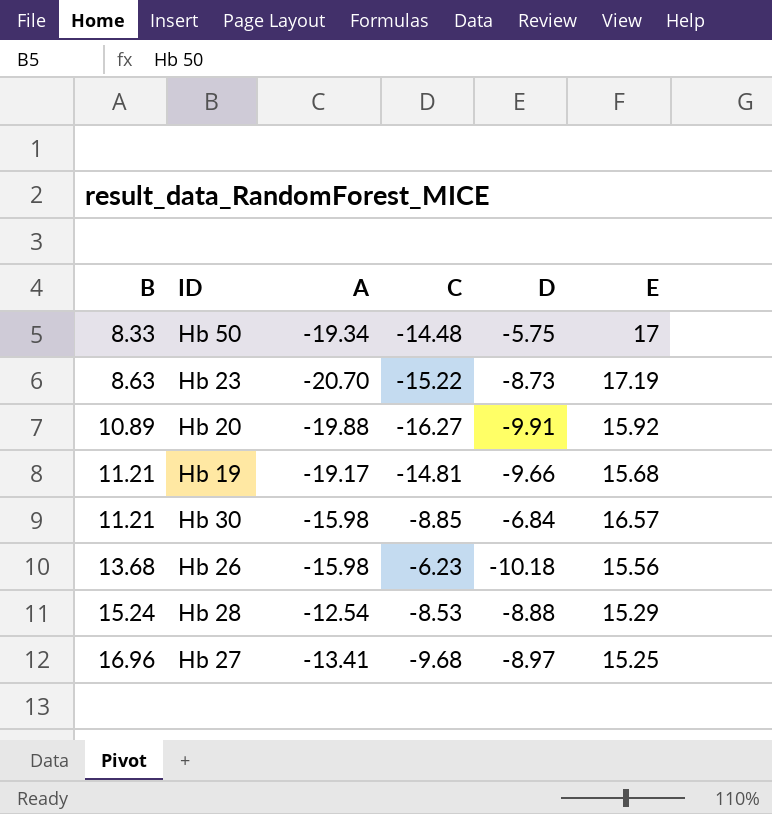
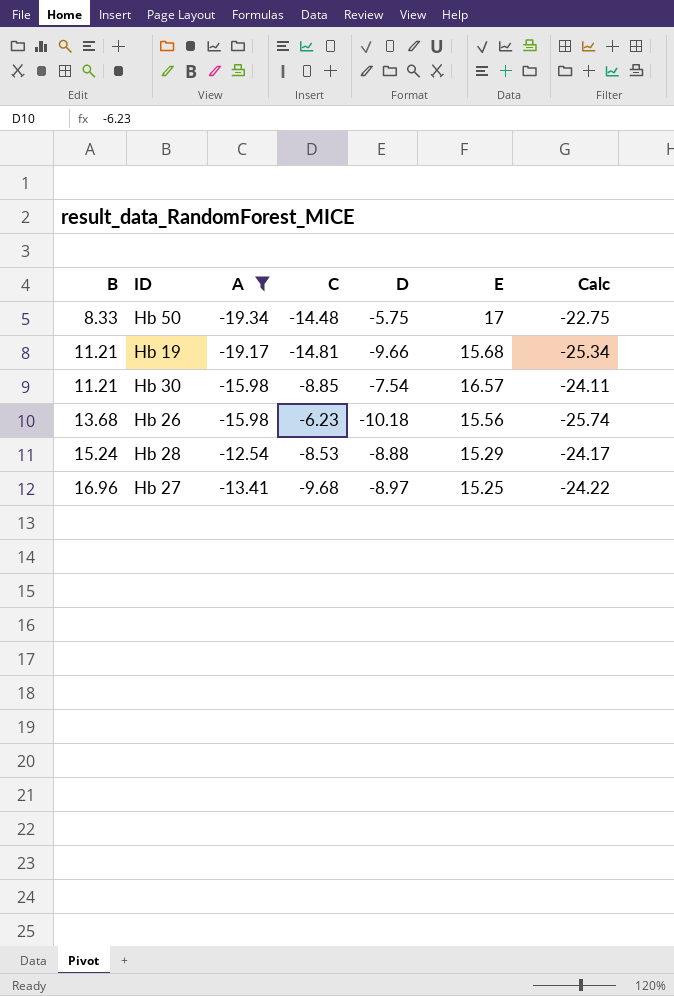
filter: none -> A >= -19.34
column Calc | formula: none -> [D] - [E]
Hb 30 | D: -6.84 -> -7.54

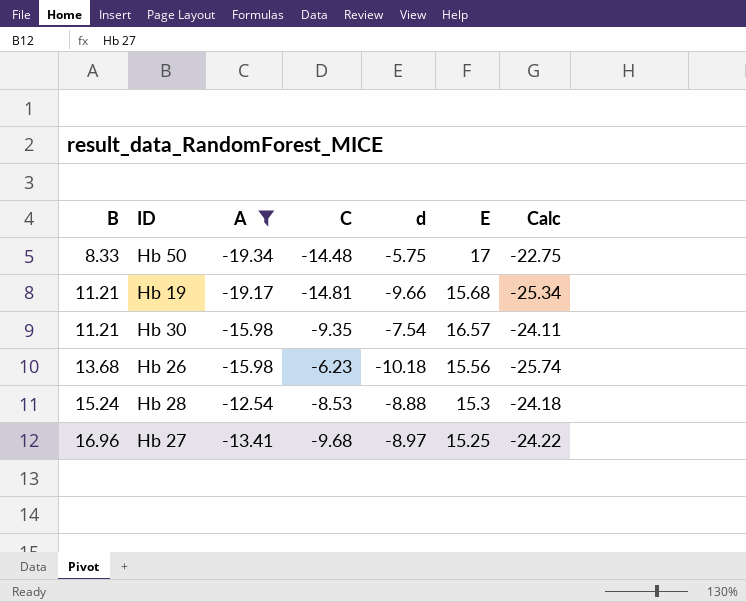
column name: D -> d
Hb 30 | C: -8.85 -> -9.35
Hb 28 | E: 15.29 -> 15.3
Hb 28 | Calc: -24.17 -> -24.18

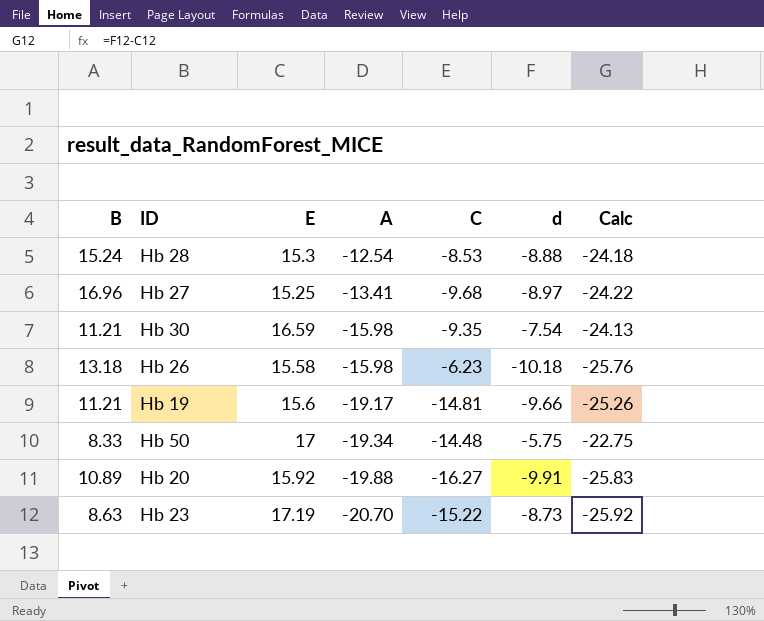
filter: A >= -19.34 -> none
row order: B ascending -> A descending
column E | position: 6 -> 3
Hb 30 | E: 16.57 -> 16.59
Hb 30 | Calc: -24.11 -> -24.13
Hb 26 | B: 13.68 -> 13.18
Hb 26 | E: 15.56 -> 15.58
Hb 26 | Calc: -25.74 -> -25.76
Hb 19 | E: 15.68 -> 15.6
Hb 19 | Calc: -25.34 -> -25.26

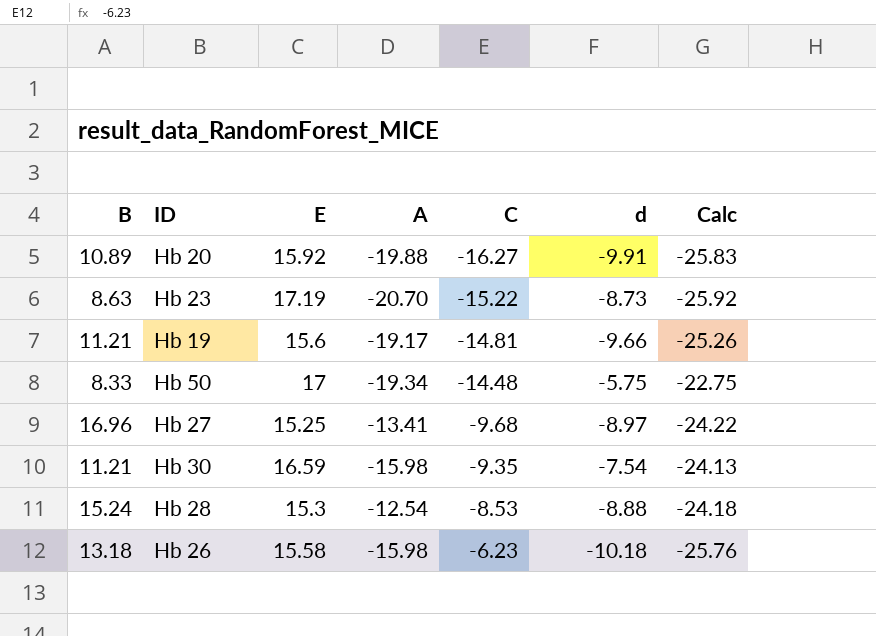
row order: A descending -> C ascending

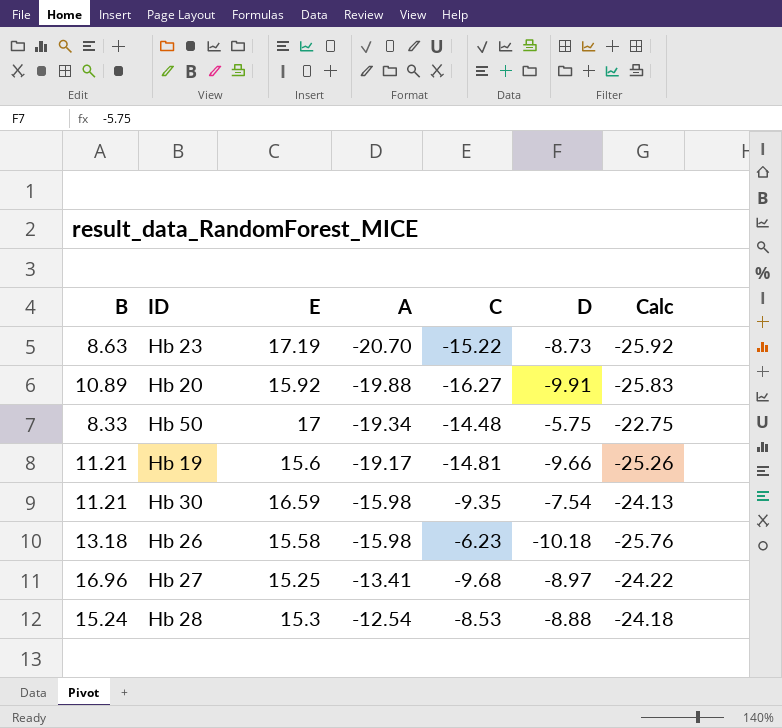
row order: C ascending -> A ascending
column name: d -> D

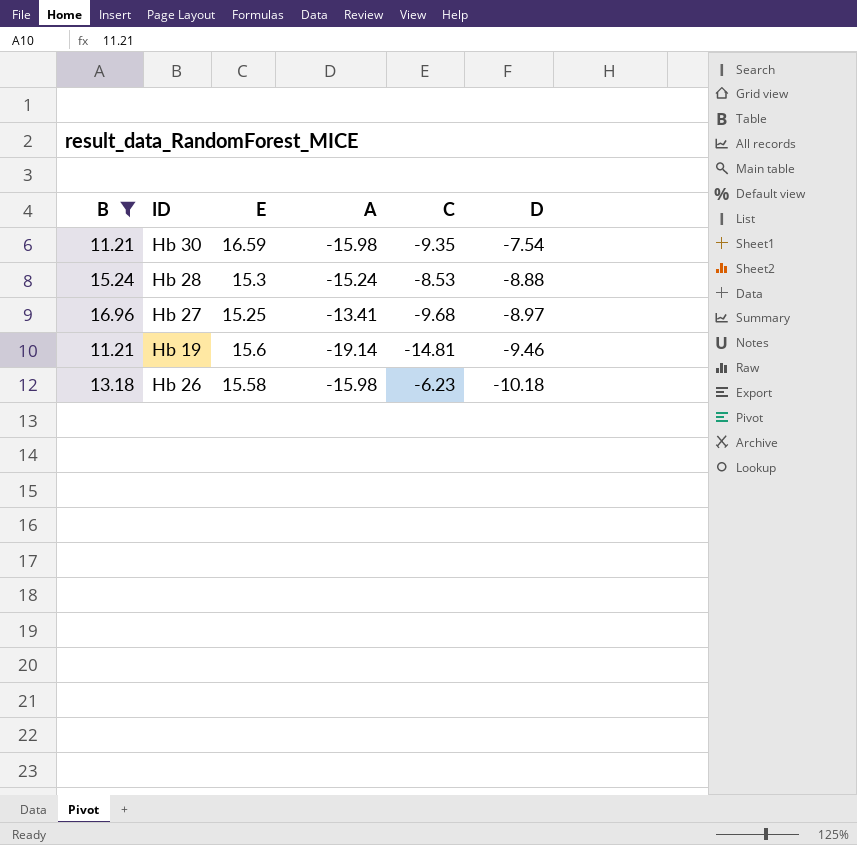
filter: none -> B >= 11.21
row order: A ascending -> D descending
column Calc | formula: [D] - [E] -> none
Hb 28 | A: -12.54 -> -15.24
Hb 19 | A: -19.17 -> -19.14
Hb 19 | D: -9.66 -> -9.46

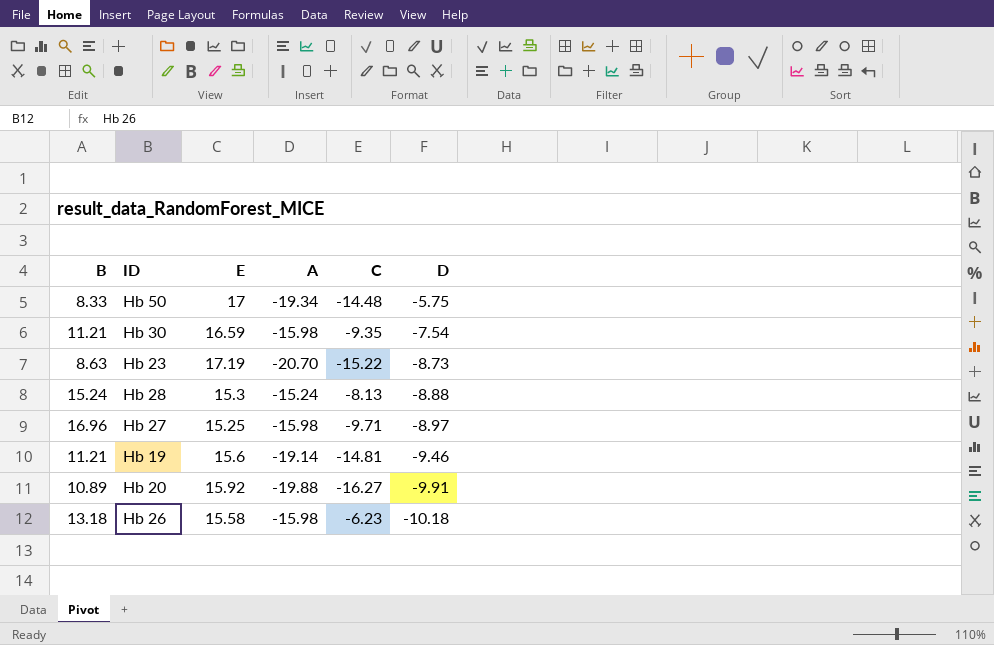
filter: B >= 11.21 -> none
Hb 28 | C: -8.53 -> -8.13
Hb 27 | A: -13.41 -> -15.98
Hb 27 | C: -9.68 -> -9.71

